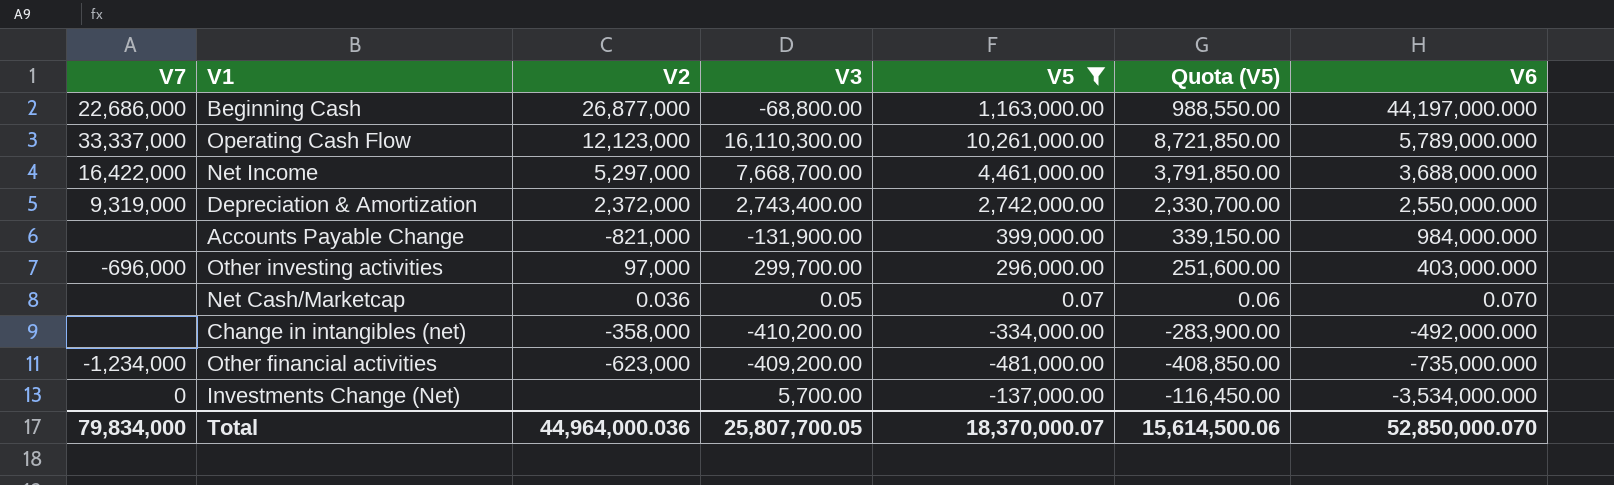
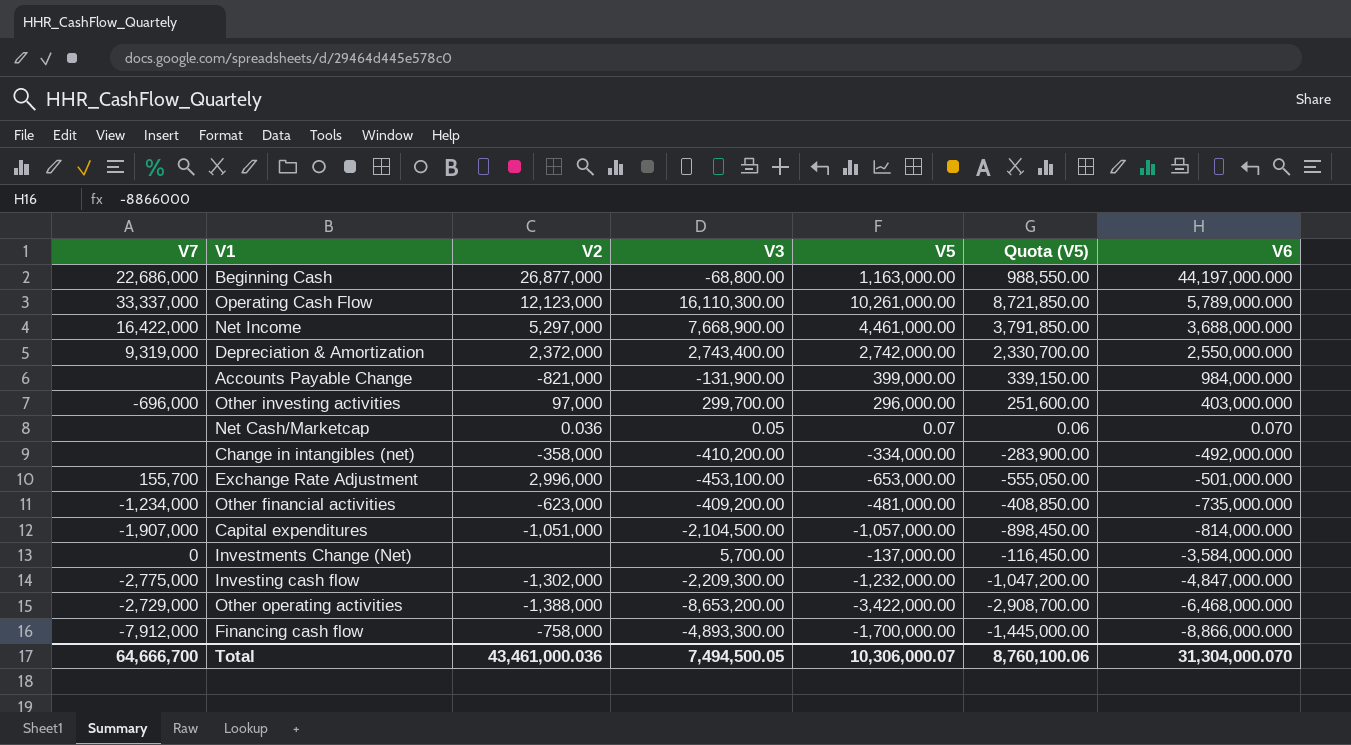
filter: V5 >= -481,000.00 -> none
Net Income | V3: 7,668,700.00 -> 7,668,900.00
Investments Change (Net) | V6: -3,534,000.000 -> -3,584,000.000
Total | V7: 79,834,000 -> 64,666,700
Total | V2: 44,964,000.036 -> 43,461,000.036
Total | V3: 25,807,700.05 -> 7,494,500.05
Total | V5: 18,370,000.07 -> 10,306,000.07
Total | Quota (V5): 15,614,500.06 -> 8,760,100.06
Total | V6: 52,850,000.070 -> 31,304,000.070

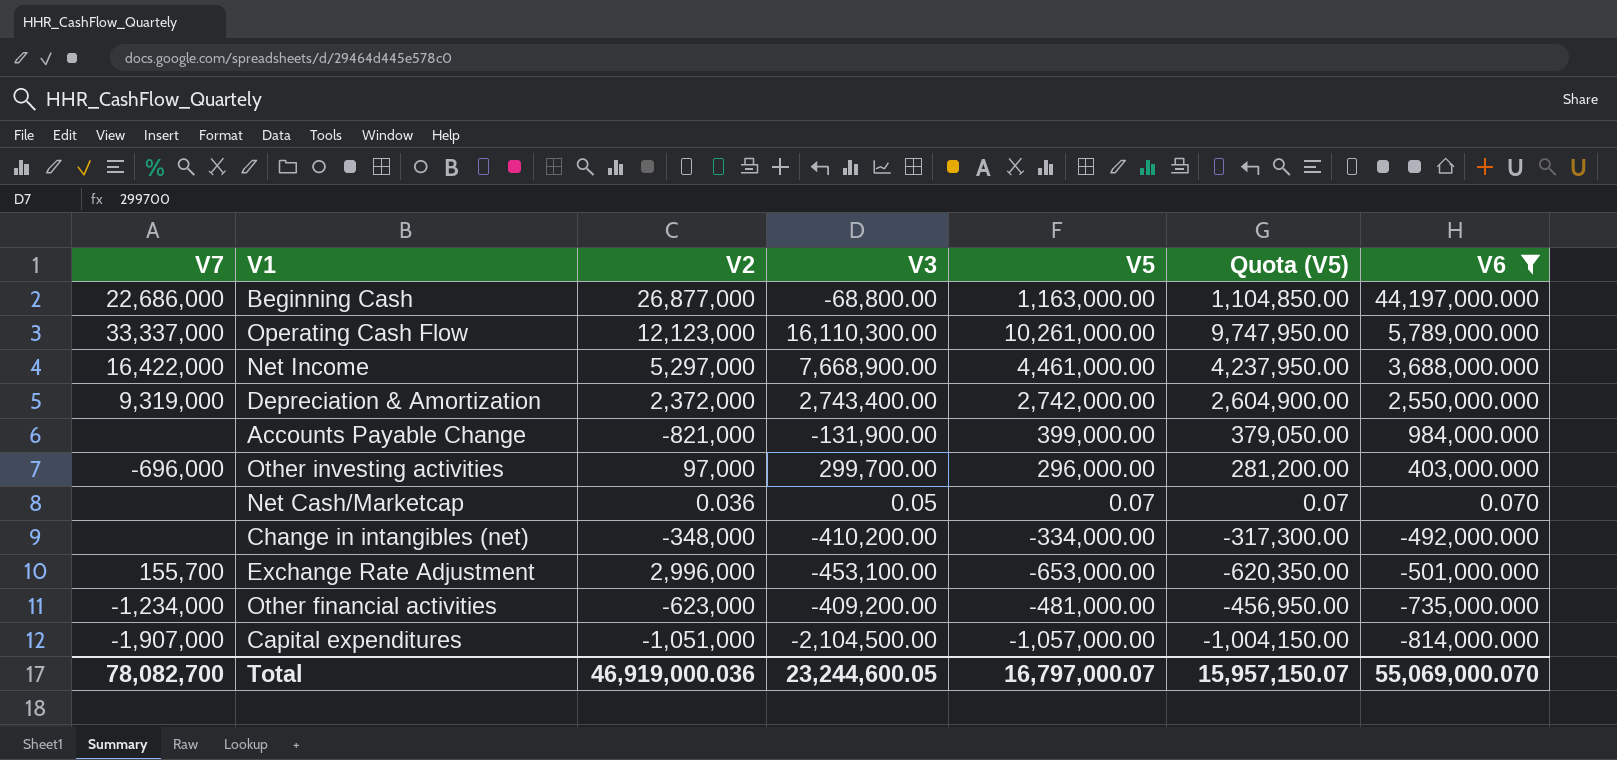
filter: none -> V6 >= -814,000.000
column Quota (V5) | formula: [V5] * 0.85 -> [V5] * 0.95
Change in intangibles (net) | V2: -358,000 -> -348,000
Total | V7: 64,666,700 -> 78,082,700
Total | V2: 43,461,000.036 -> 46,919,000.036
Total | V3: 7,494,500.05 -> 23,244,600.05
Total | V5: 10,306,000.07 -> 16,797,000.07
Total | Quota (V5): 8,760,100.06 -> 15,957,150.07
Total | V6: 31,304,000.070 -> 55,069,000.070

